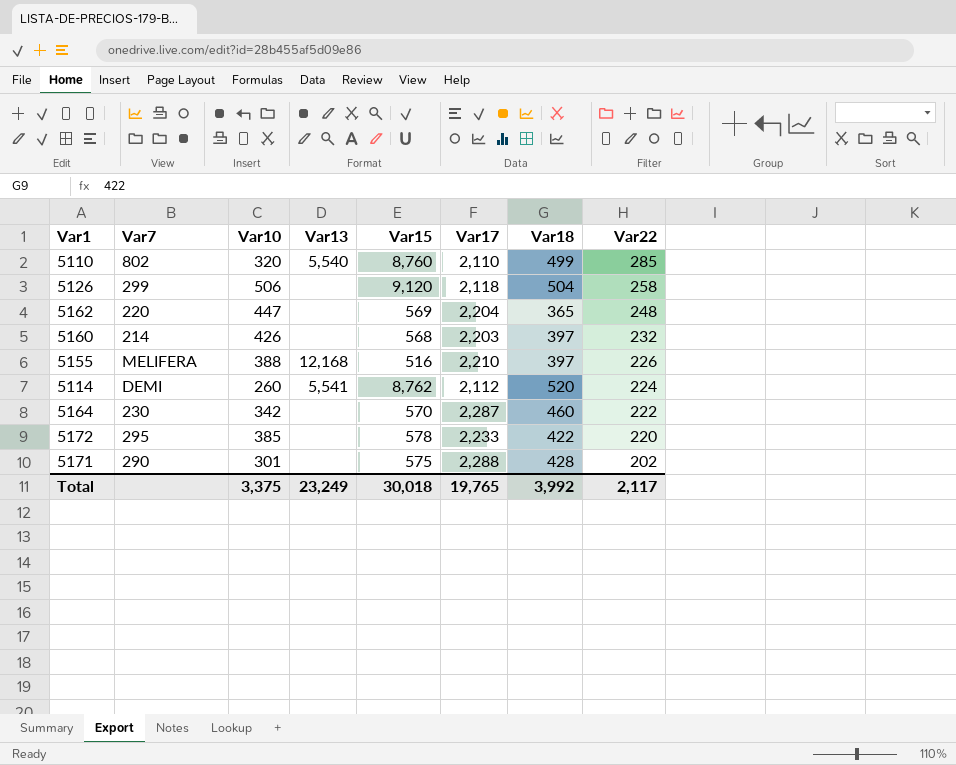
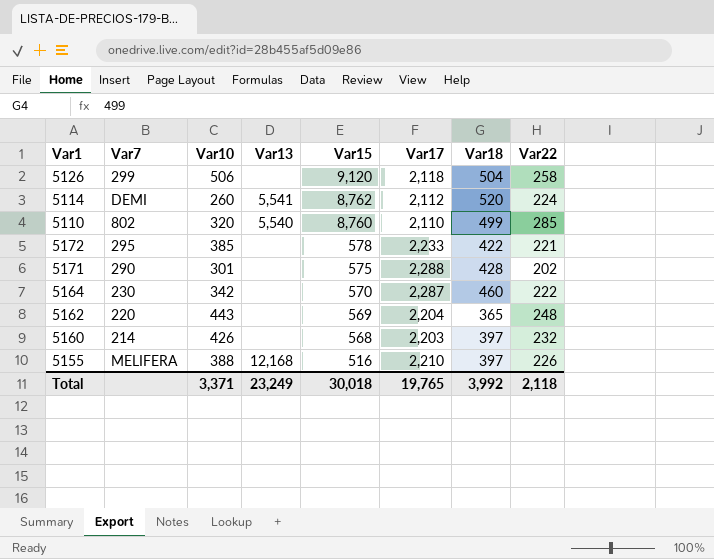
row order: Var22 descending -> Var15 descending
5172 | Var22: 220 -> 221
5162 | Var10: 447 -> 443
Total | Var10: 3,375 -> 3,371
Total | Var22: 2,117 -> 2,118

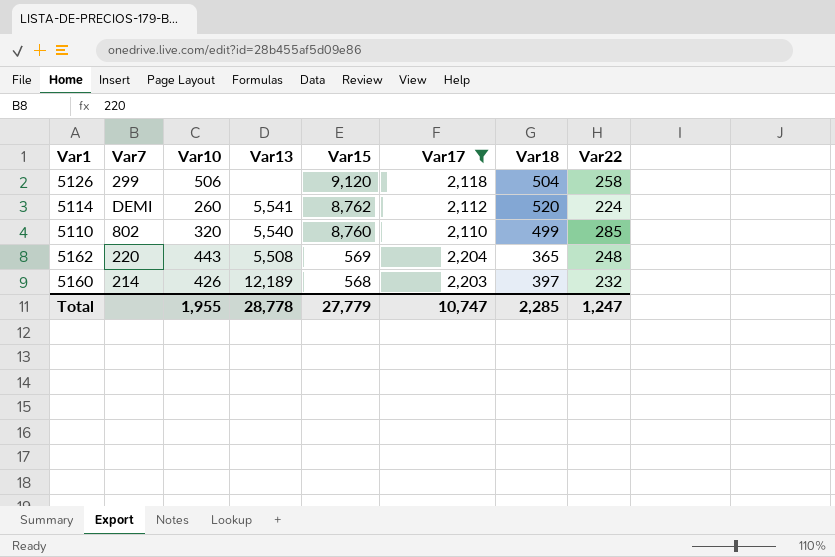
filter: none -> Var17 <= 2,204
5162 | Var13: none -> 5,508
5160 | Var13: none -> 12,189
Total | Var10: 3,371 -> 1,955
Total | Var13: 23,249 -> 28,778
Total | Var15: 30,018 -> 27,779
Total | Var17: 19,765 -> 10,747
Total | Var18: 3,992 -> 2,285
Total | Var22: 2,118 -> 1,247

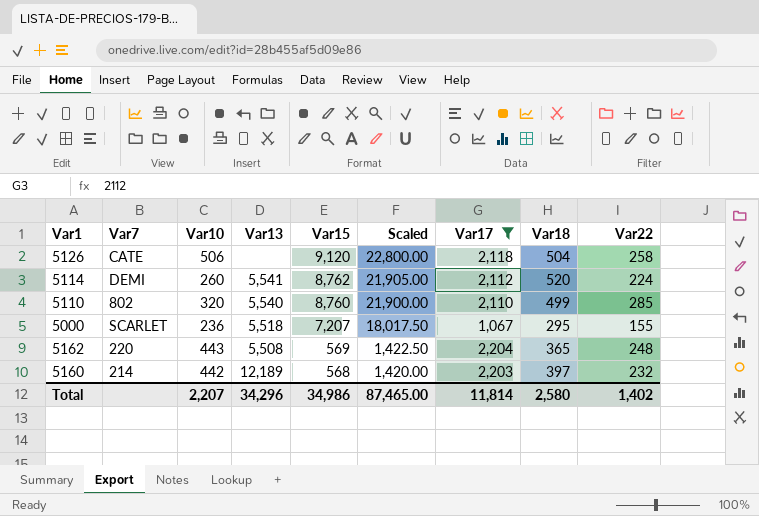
column Scaled | formula: none -> [Var15] * 2.5
5126 | Var7: 299 -> CATE
row 5000: none -> SCARLET | 236 | 5,518 | 7,207 | 18,017.50 | 1,067 | 295 | 155
5160 | Var10: 426 -> 442
Total | Var10: 1,955 -> 2,207
Total | Var13: 28,778 -> 34,296
Total | Var15: 27,779 -> 34,986
Total | Var17: 10,747 -> 11,814
Total | Var18: 2,285 -> 2,580
Total | Var22: 1,247 -> 1,402

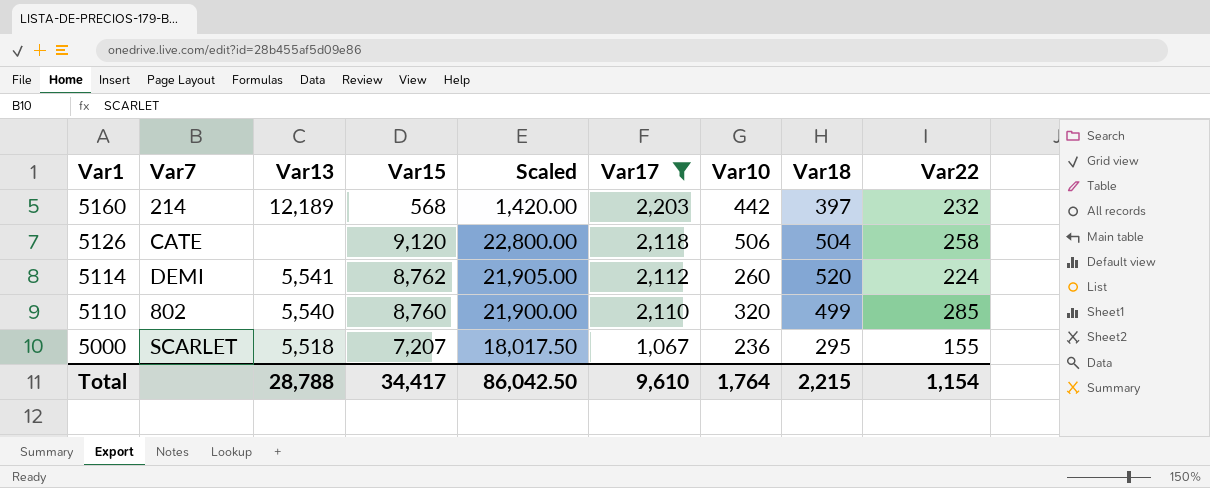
row order: Var15 descending -> Var1 descending
column Var10 | position: 3 -> 7
row 5162: 220 | 443 | 5,508 | 569 | 1,422.50 | 2,204 | 365 | 248 -> none
Total | Var13: 34,296 -> 28,788
Total | Var15: 34,986 -> 34,417
Total | Scaled: 87,465.00 -> 86,042.50
Total | Var17: 11,814 -> 9,610
Total | Var10: 2,207 -> 1,764
Total | Var18: 2,580 -> 2,215
Total | Var22: 1,402 -> 1,154

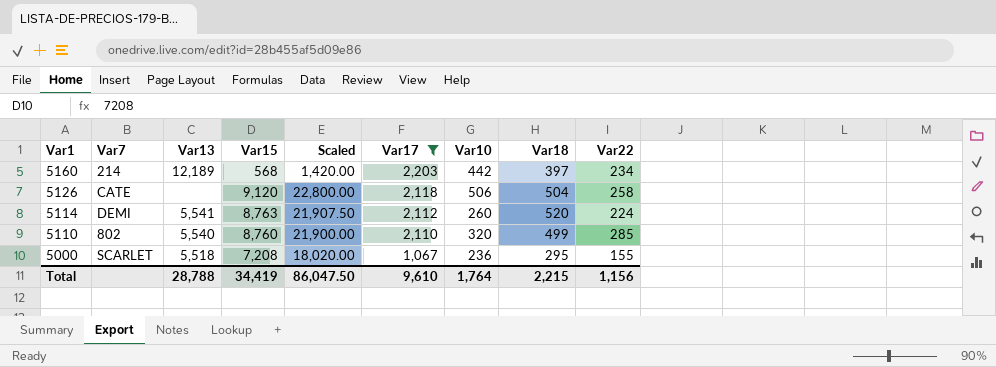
5160 | Var22: 232 -> 234
5114 | Var15: 8,762 -> 8,763
5114 | Scaled: 21,905.00 -> 21,907.50
5000 | Var15: 7,207 -> 7,208
5000 | Scaled: 18,017.50 -> 18,020.00
Total | Var15: 34,417 -> 34,419
Total | Scaled: 86,042.50 -> 86,047.50
Total | Var22: 1,154 -> 1,156

